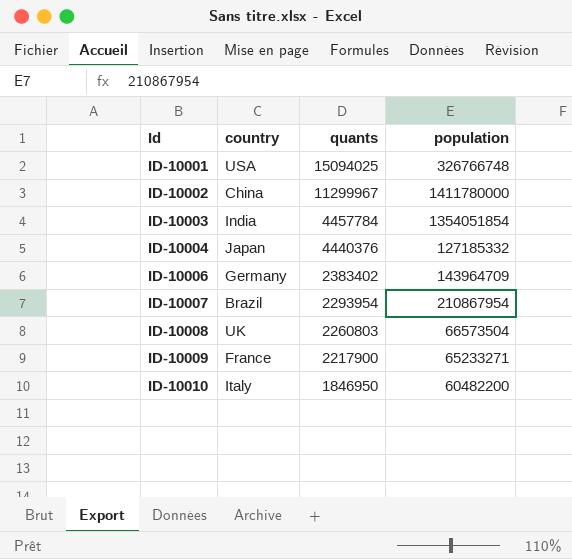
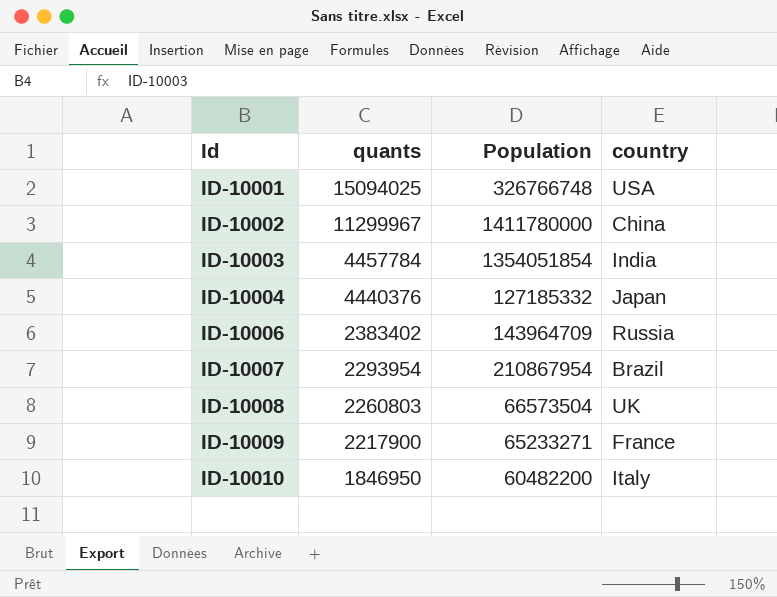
column name: population -> Population
column country | position: 2 -> 4
ID-10006 | country: Germany -> Russia

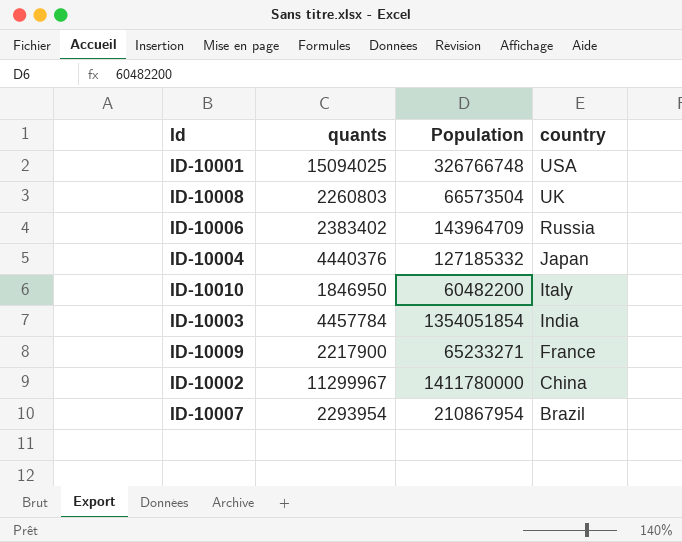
row order: Id ascending -> country descending

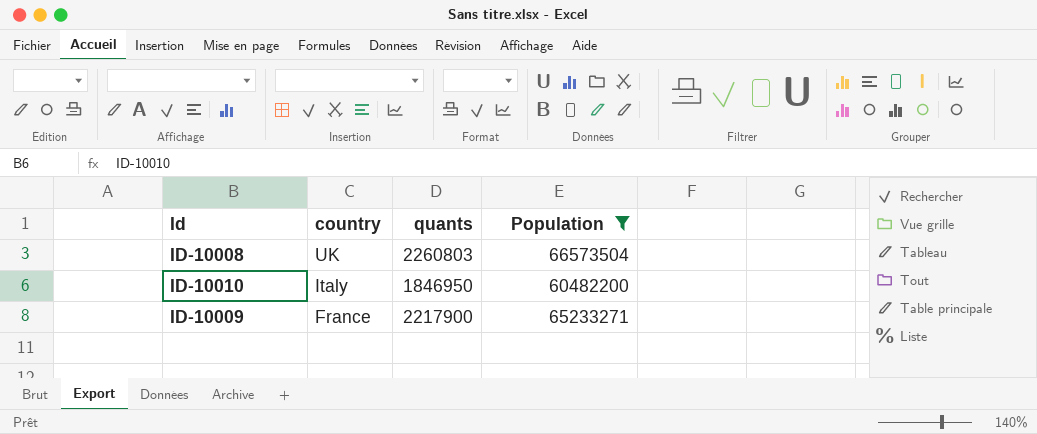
filter: none -> Population <= 66573504
column country | position: 4 -> 2

